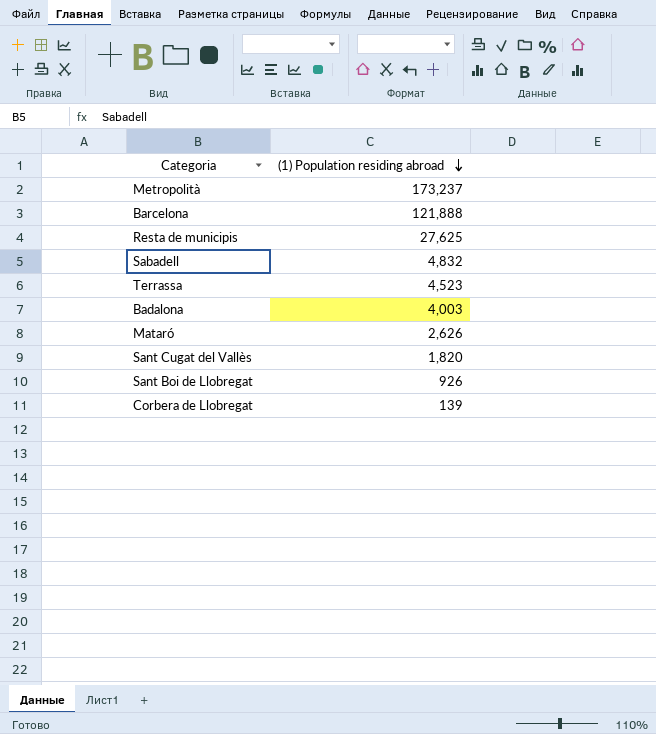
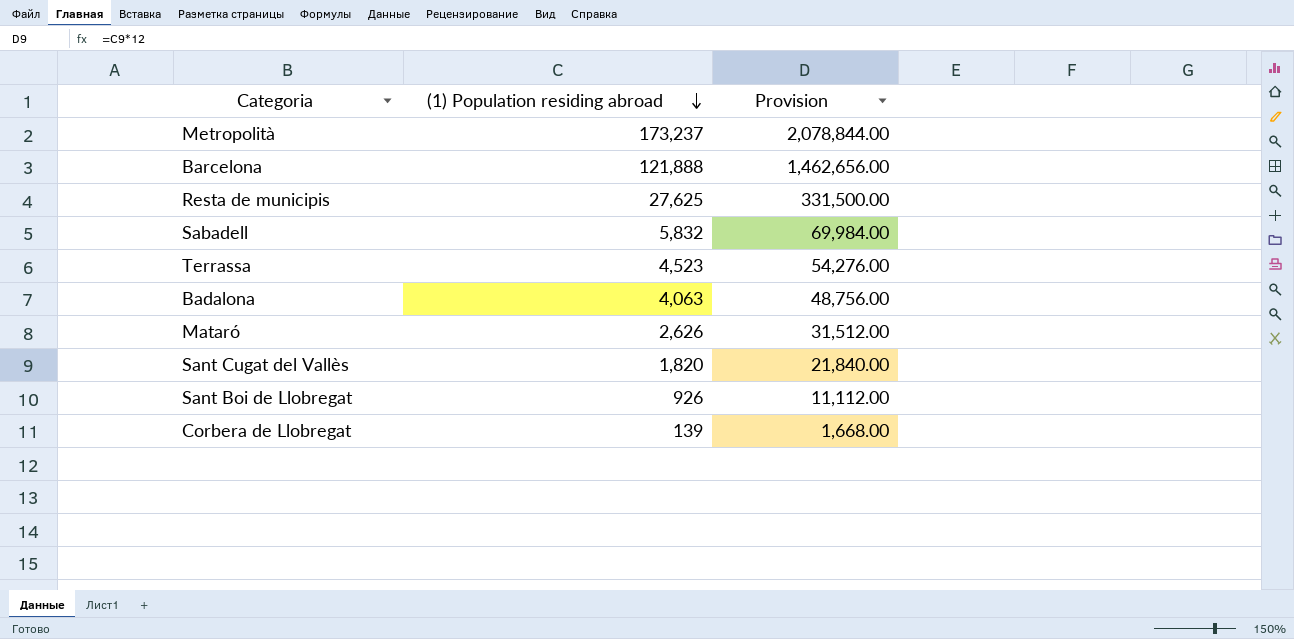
column Provision | formula: none -> [(1) Population residing abroad] * 12
Sabadell | (1) Population residing abroad: 4,832 -> 5,832
Badalona | (1) Population residing abroad: 4,003 -> 4,063

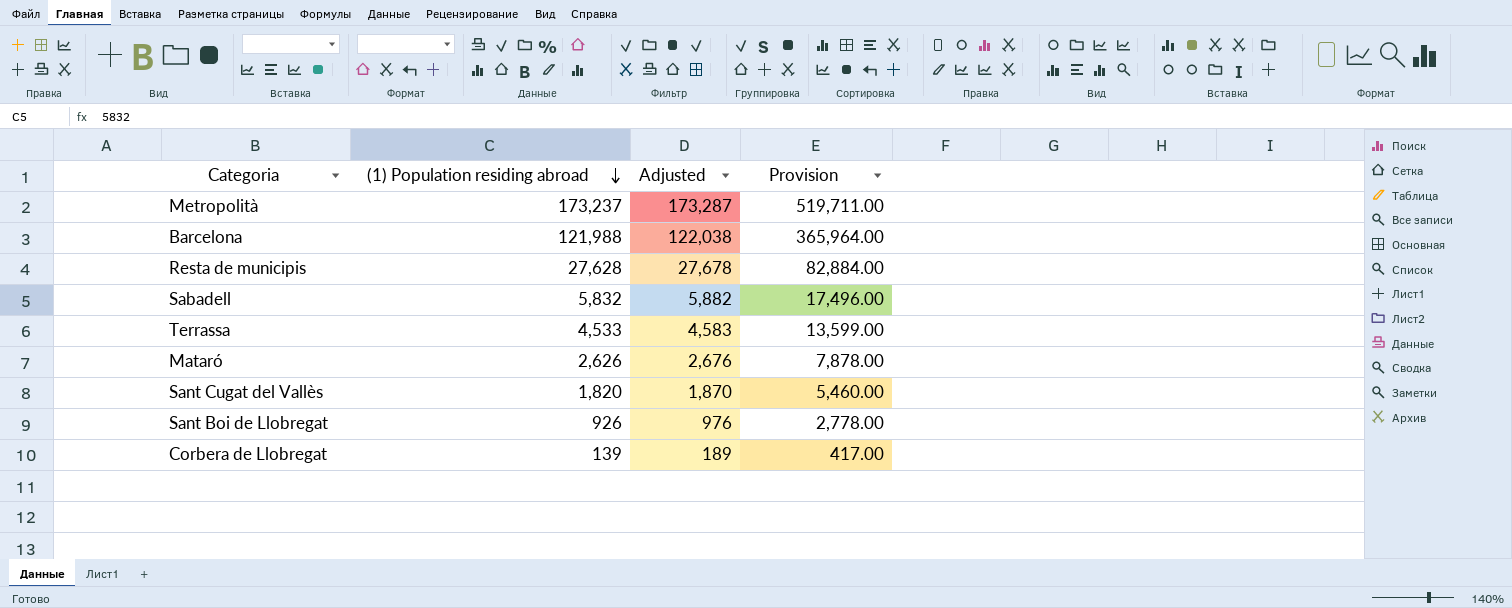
column Adjusted | formula: none -> [(1) Population residing abroad] + 50
column Provision | formula: [(1) Population residing abroad] * 12 -> [(1) Population residing abroad] * 3
row Badalona: 4,063 | 48,756.00 -> none
Barcelona | (1) Population residing abroad: 121,888 -> 121,988
Resta de municipis | (1) Population residing abroad: 27,625 -> 27,628
Terrassa | (1) Population residing abroad: 4,523 -> 4,533

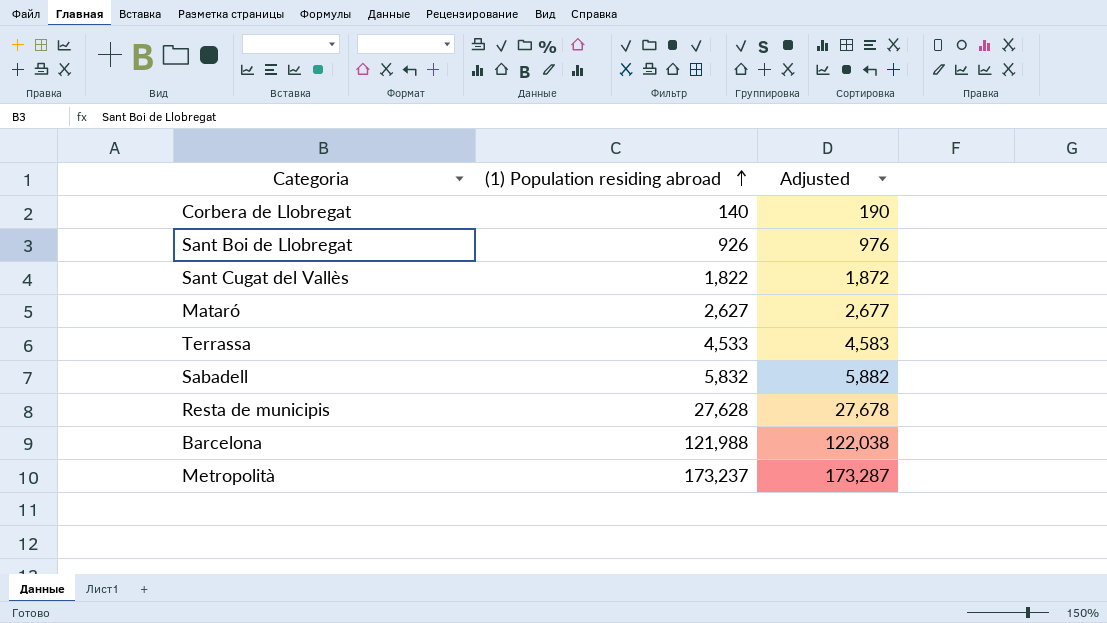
row order: (1) Population residing abroad descending -> (1) Population residing abroad ascending
column Provision | formula: [(1) Population residing abroad] * 3 -> none
Corbera de Llobregat | (1) Population residing abroad: 139 -> 140
Corbera de Llobregat | Adjusted: 189 -> 190
Sant Cugat del Vallès | (1) Population residing abroad: 1,820 -> 1,822
Sant Cugat del Vallès | Adjusted: 1,870 -> 1,872
Mataró | (1) Population residing abroad: 2,626 -> 2,627
Mataró | Adjusted: 2,676 -> 2,677

